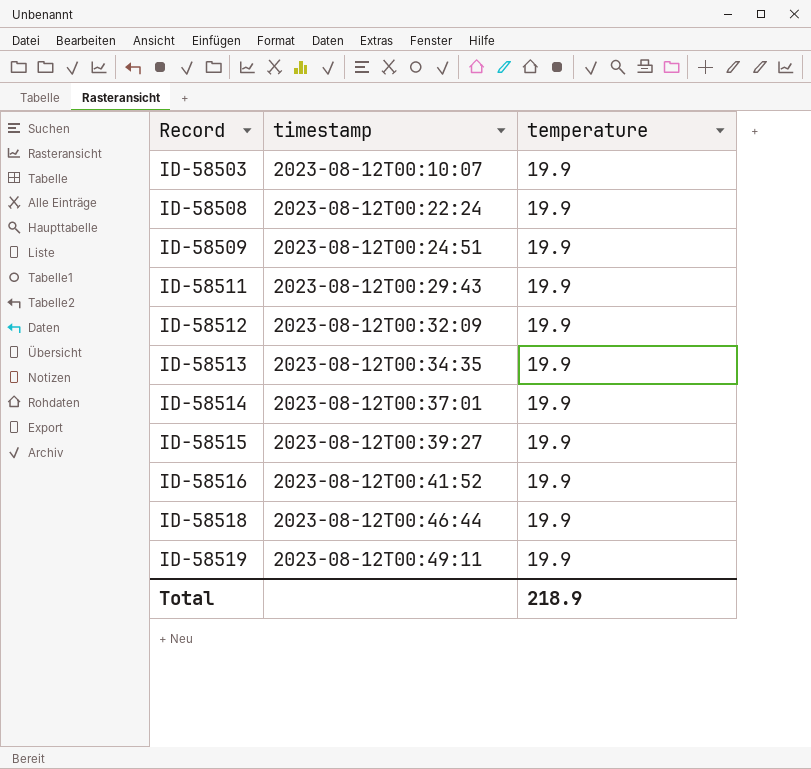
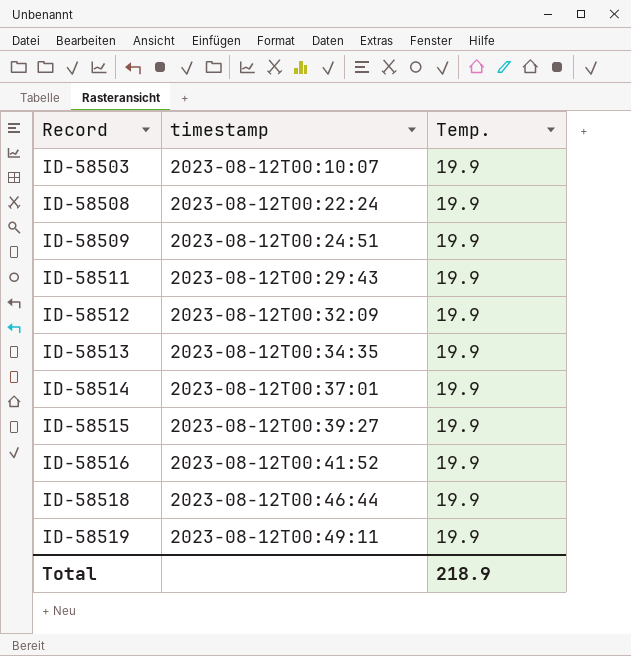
column name: temperature -> Temp.

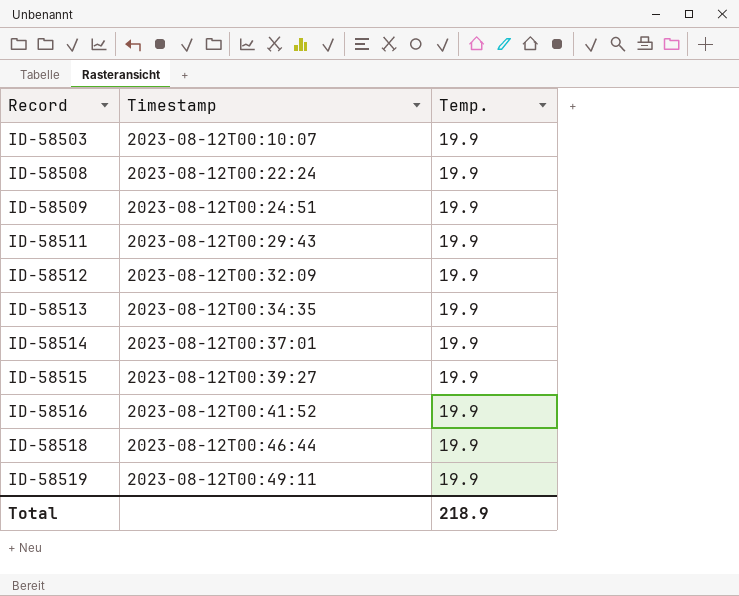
column name: timestamp -> Timestamp

